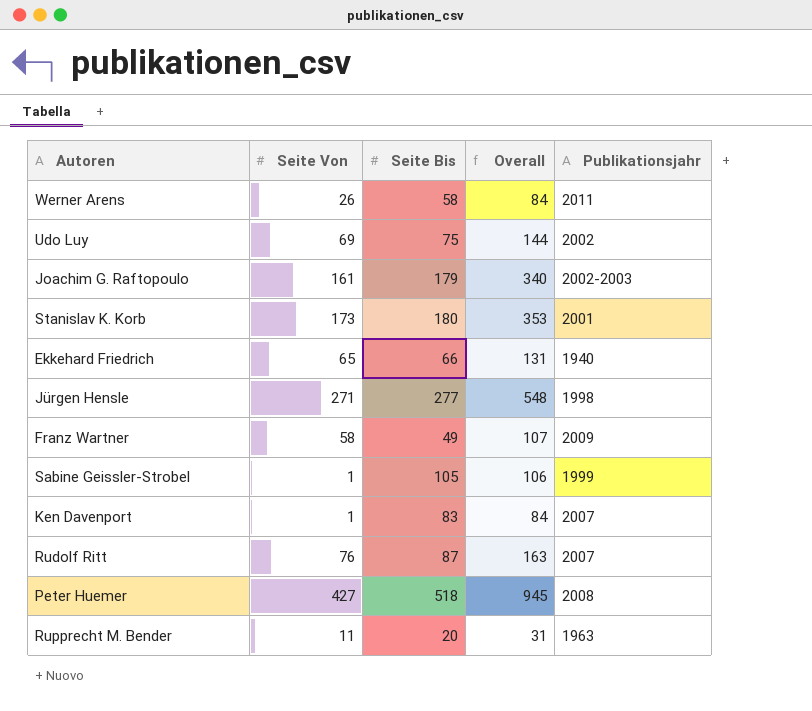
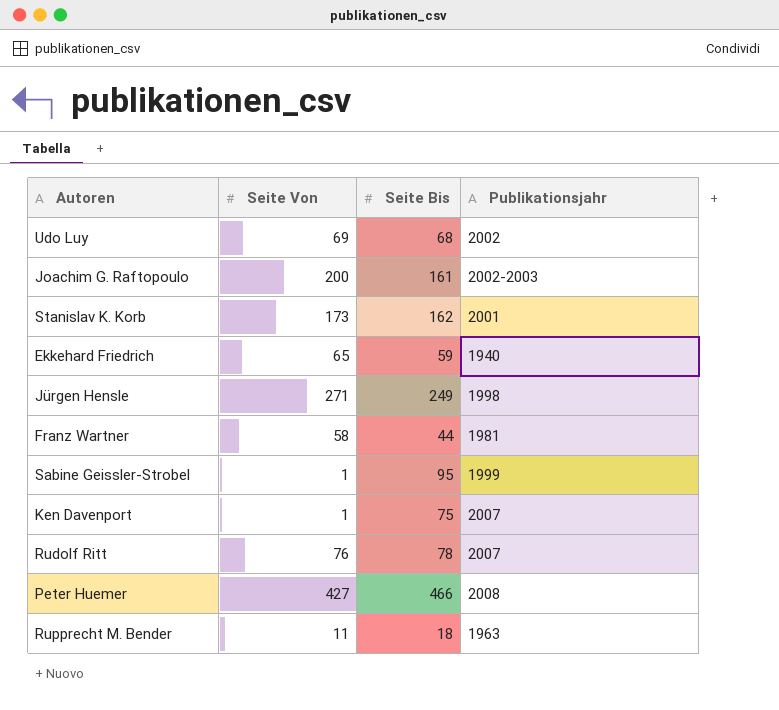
column Overall | formula: [Seite Von] + [Seite Bis] -> none
row Werner Arens: 26 | 58 | 84 | 2011 -> none
Udo Luy | Seite Bis: 75 -> 68
Joachim G. Raftopoulo | Seite Von: 161 -> 200
Joachim G. Raftopoulo | Seite Bis: 179 -> 161
Stanislav K. Korb | Seite Bis: 180 -> 162
Ekkehard Friedrich | Seite Bis: 66 -> 59
Jürgen Hensle | Seite Bis: 277 -> 249
Franz Wartner | Seite Bis: 49 -> 44
Franz Wartner | Publikationsjahr: 2009 -> 1981
Sabine Geissler-Strobel | Seite Bis: 105 -> 95
Ken Davenport | Seite Bis: 83 -> 75
Rudolf Ritt | Seite Bis: 87 -> 78
Peter Huemer | Seite Bis: 518 -> 466
Rupprecht M. Bender | Seite Bis: 20 -> 18

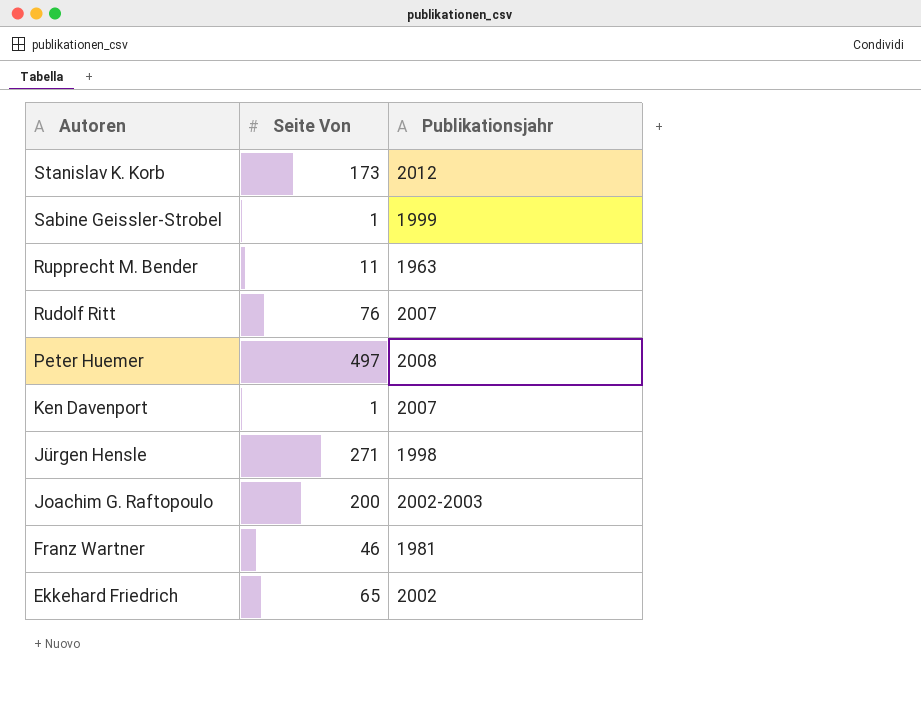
row order: none -> Autoren descending
column Seite Bis | position: 3 -> none
row Udo Luy: 69 | 68 | 2002 -> none
Stanislav K. Korb | Publikationsjahr: 2001 -> 2012
Peter Huemer | Seite Von: 427 -> 497
Franz Wartner | Seite Von: 58 -> 46
Ekkehard Friedrich | Publikationsjahr: 1940 -> 2002

